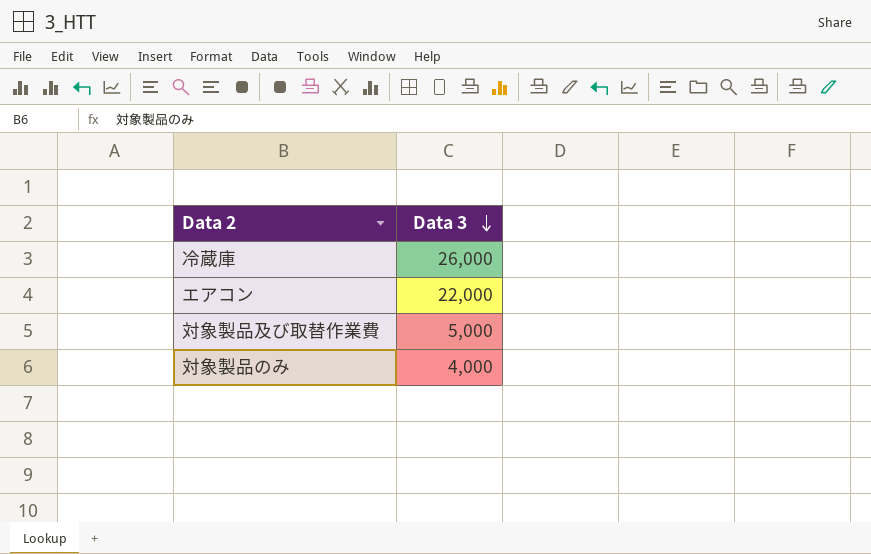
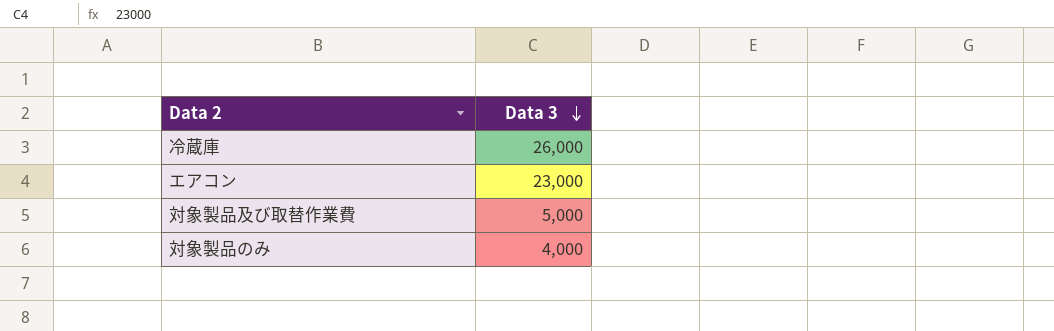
エアコン | Data 3: 22,000 -> 23,000

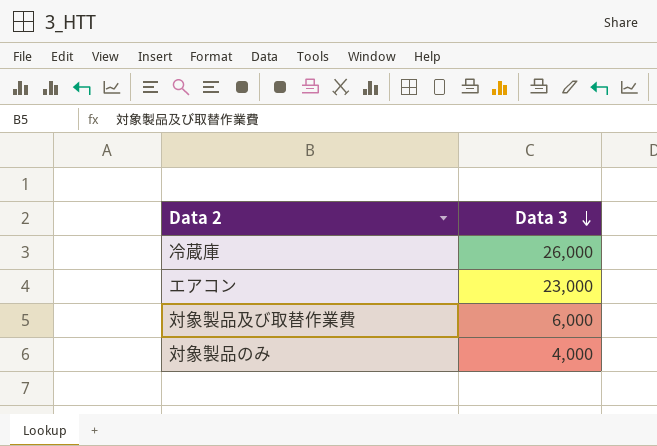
対象製品及び取替作業費 | Data 3: 5,000 -> 6,000

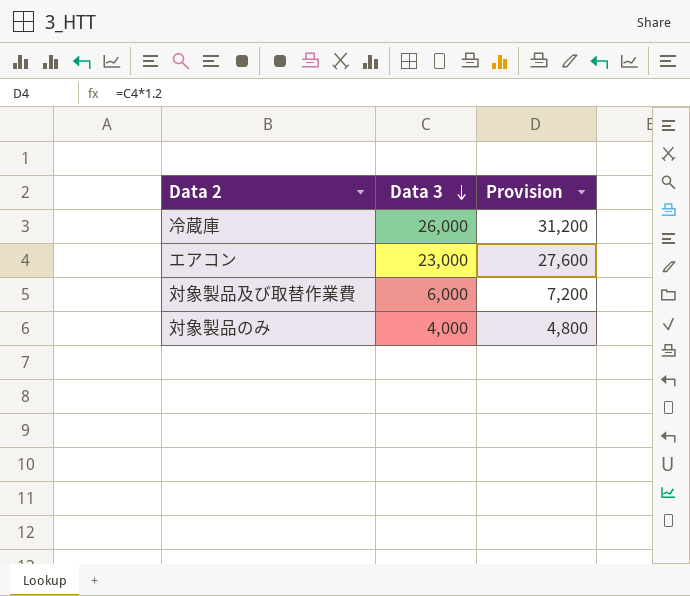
column Provision | formula: none -> [Data 3] * 1.2

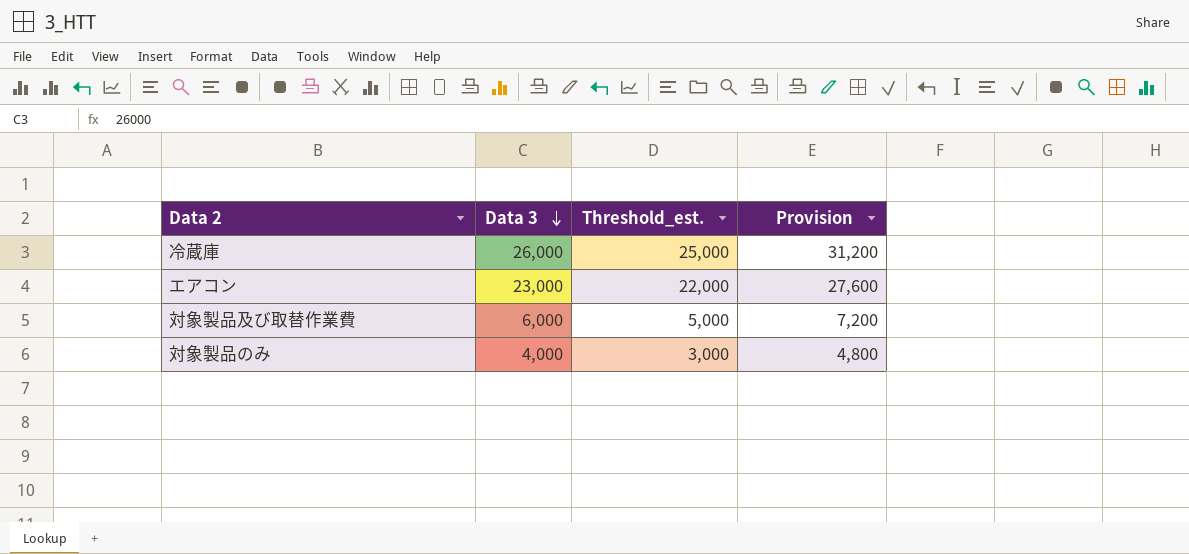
column Threshold_est. | formula: none -> [Data 3] - 1000

